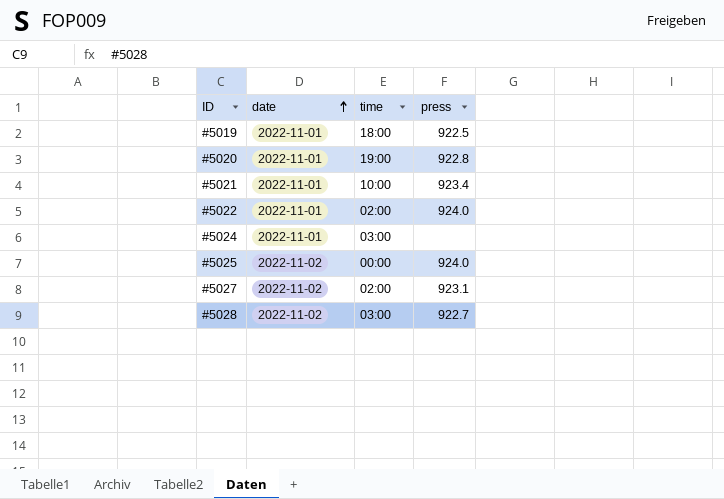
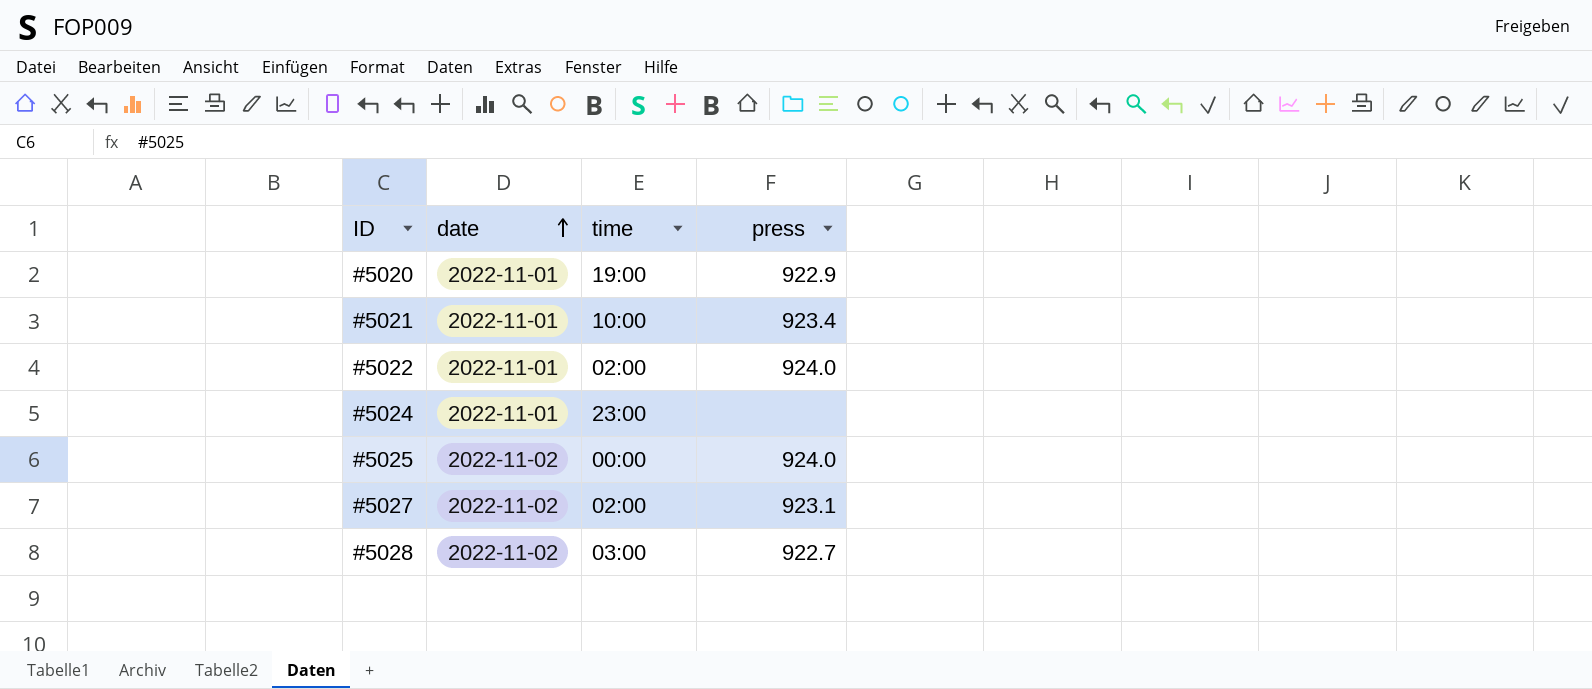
row #5019: 2022-11-01 | 18:00 | 922.5 -> none
#5020 | press: 922.8 -> 922.9
#5024 | time: 03:00 -> 23:00

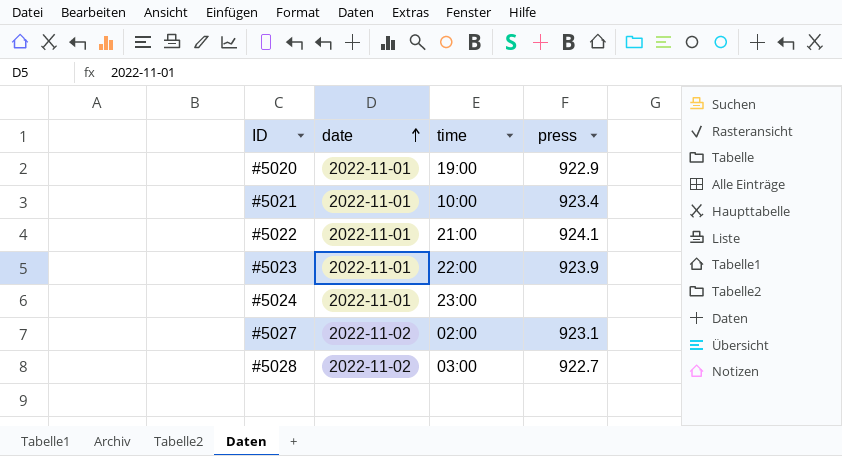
row #5025: 2022-11-02 | 00:00 | 924.0 -> none
#5022 | time: 02:00 -> 21:00
#5022 | press: 924.0 -> 924.1
row #5023: none -> 2022-11-01 | 22:00 | 923.9

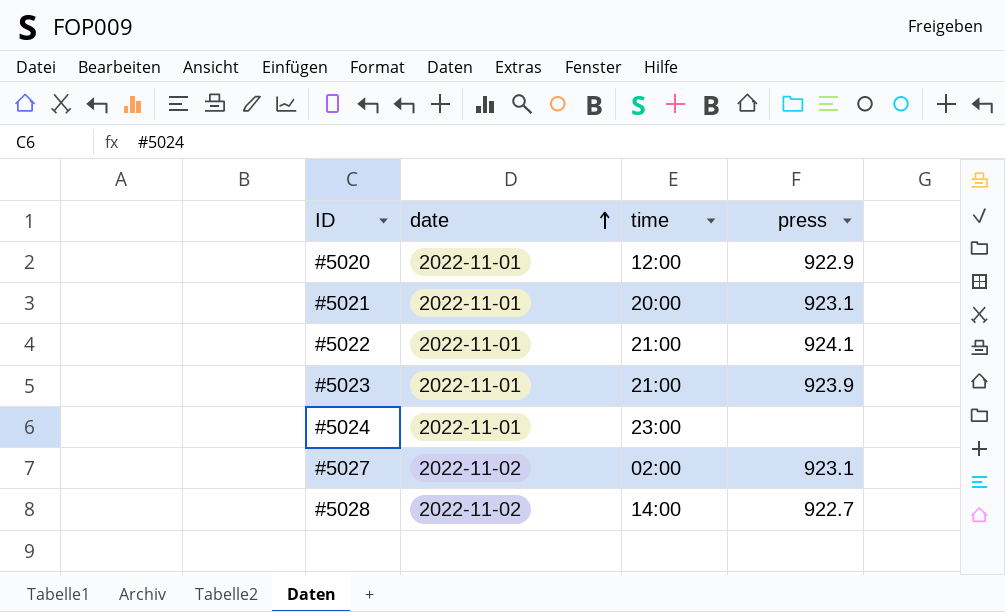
#5020 | time: 19:00 -> 12:00
#5021 | time: 10:00 -> 20:00
#5021 | press: 923.4 -> 923.1
#5023 | time: 22:00 -> 21:00
#5028 | time: 03:00 -> 14:00

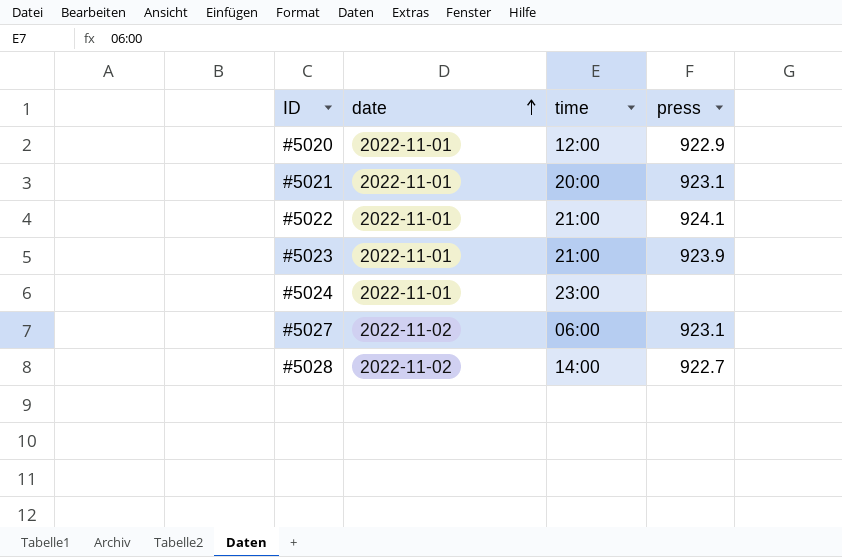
#5027 | time: 02:00 -> 06:00

